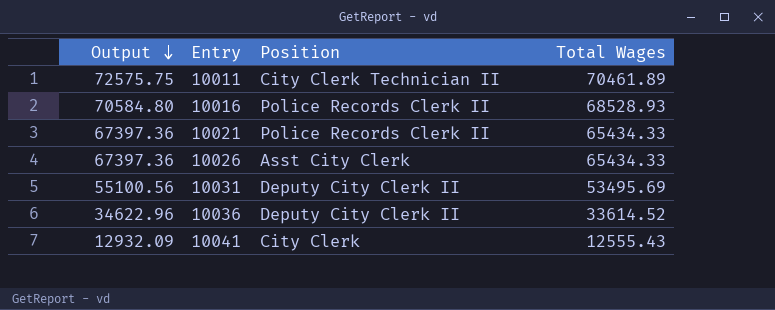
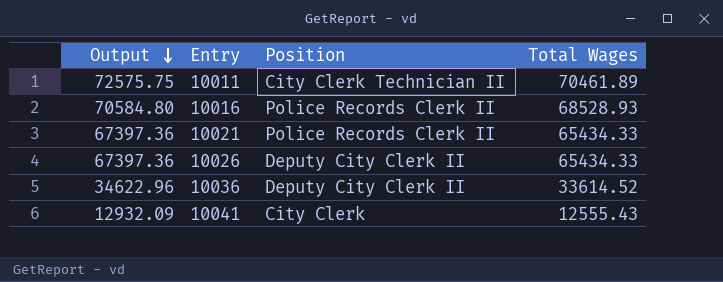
row 10031: 55100.56 | Deputy City Clerk II | 53495.69 -> none
10026 | Position: Asst City Clerk -> Deputy City Clerk II

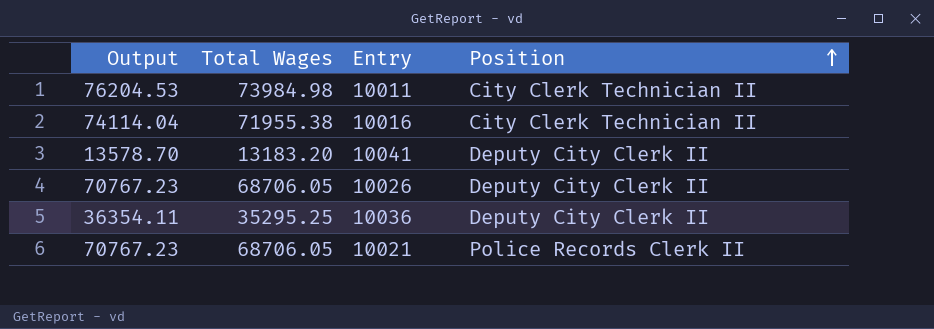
row order: Output descending -> Position ascending
column Total Wages | position: 4 -> 2
10011 | Output: 72575.75 -> 76204.53
10011 | Total Wages: 70461.89 -> 73984.98
10016 | Output: 70584.80 -> 74114.04
10016 | Total Wages: 68528.93 -> 71955.38
10016 | Position: Police Records Clerk II -> City Clerk Technician II
10041 | Output: 12932.09 -> 13578.70
10041 | Total Wages: 12555.43 -> 13183.20
10041 | Position: City Clerk -> Deputy City Clerk II
10026 | Output: 67397.36 -> 70767.23
10026 | Total Wages: 65434.33 -> 68706.05
10036 | Output: 34622.96 -> 36354.11
10036 | Total Wages: 33614.52 -> 35295.25
10021 | Output: 67397.36 -> 70767.23
10021 | Total Wages: 65434.33 -> 68706.05

